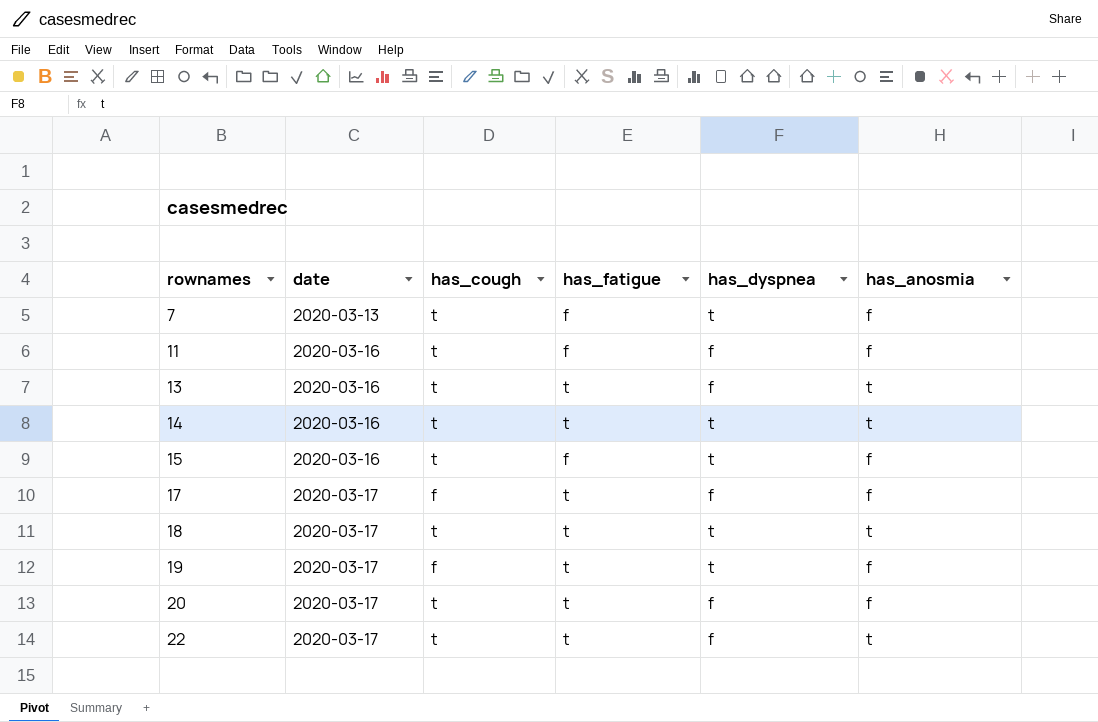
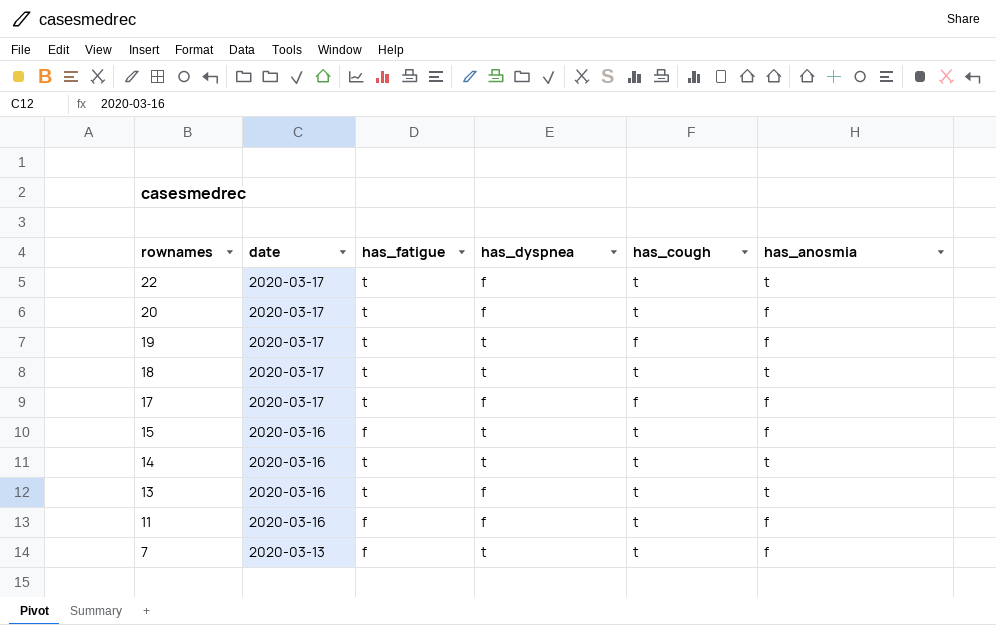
row order: rownames ascending -> rownames descending
column has_cough | position: 3 -> 5

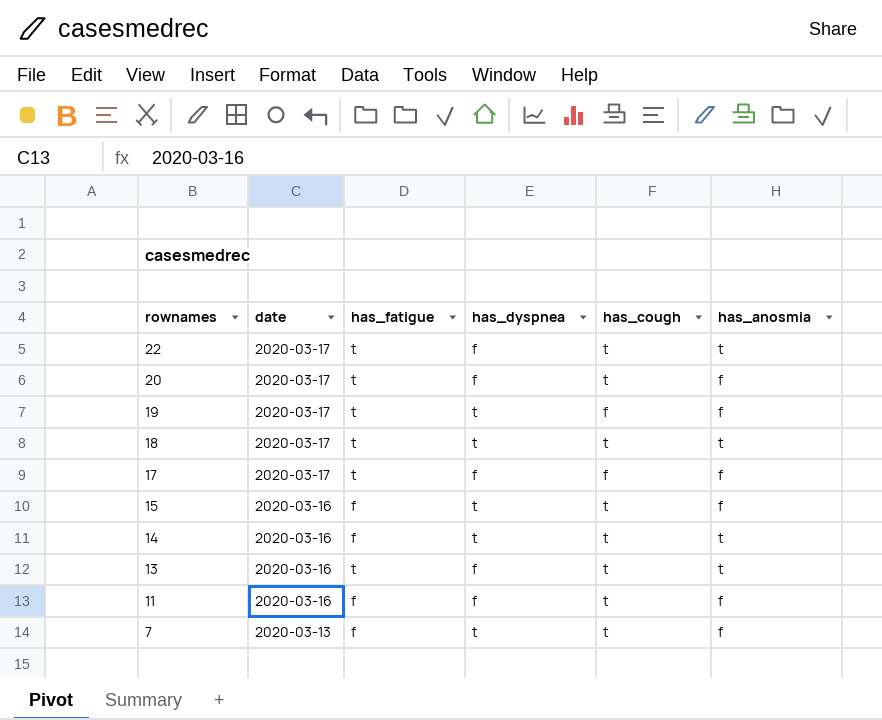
14 | has_fatigue: t -> f

